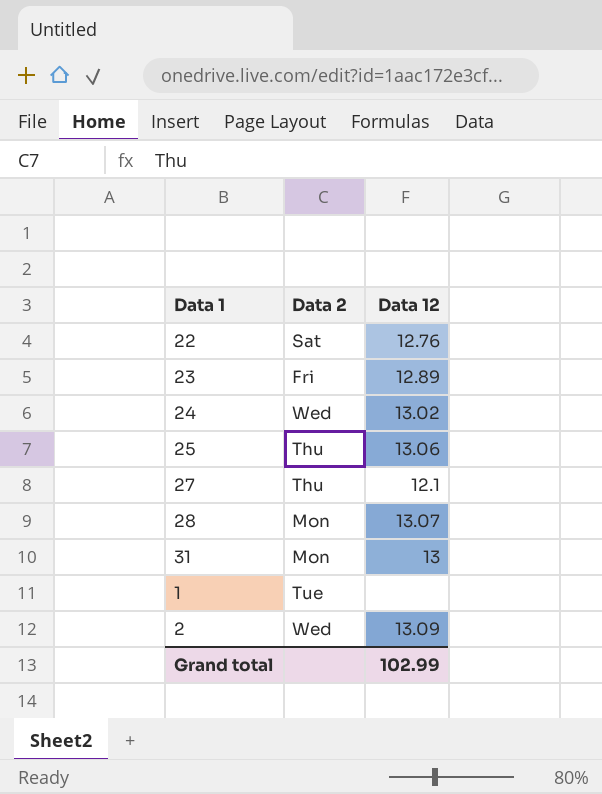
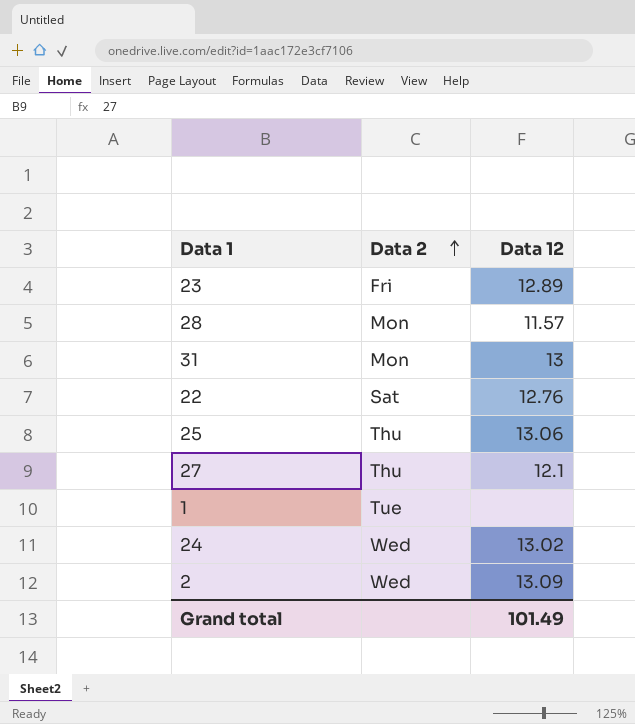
row order: none -> Data 2 ascending
28 | Data 12: 13.07 -> 11.57
Grand total | Data 12: 102.99 -> 101.49

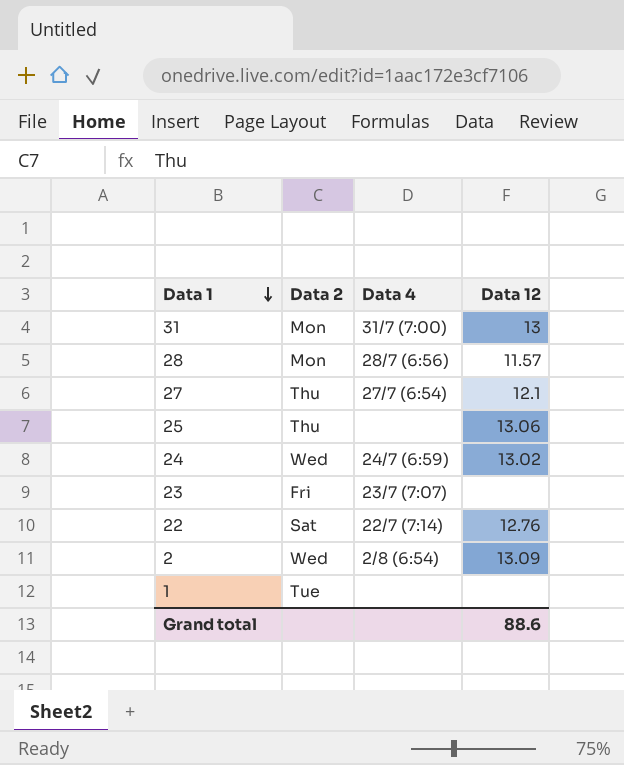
row order: Data 2 ascending -> Data 1 descending
column Data 4 | position: none -> 3
23 | Data 12: 12.89 -> none
Grand total | Data 12: 101.49 -> 88.6

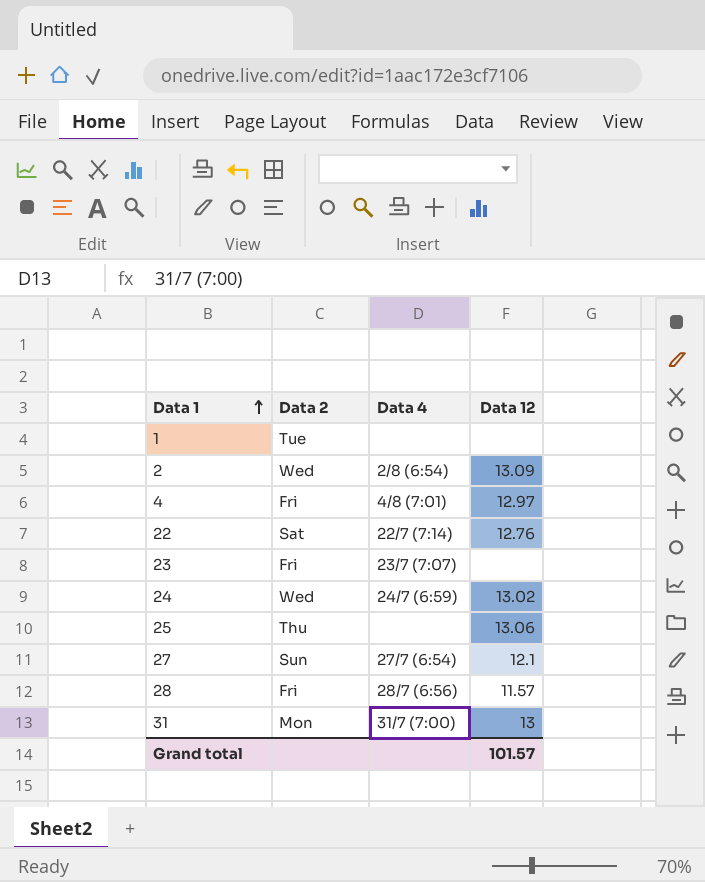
row order: Data 1 descending -> Data 1 ascending
row 4: none -> Fri | 4/8 (7:01) | 12.97
27 | Data 2: Thu -> Sun
28 | Data 2: Mon -> Fri
Grand total | Data 12: 88.6 -> 101.57

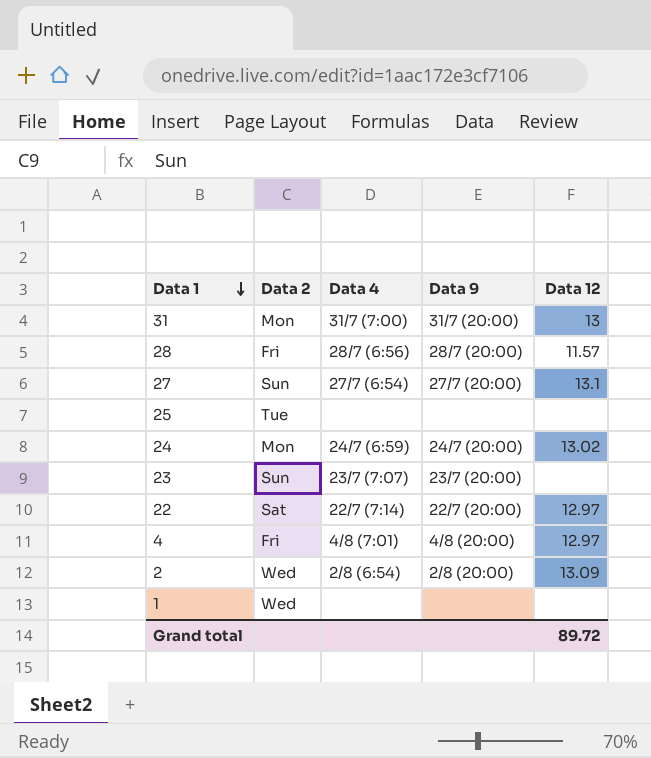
row order: Data 1 ascending -> Data 1 descending
column Data 9 | position: none -> 4
27 | Data 12: 12.1 -> 13.1
25 | Data 2: Thu -> Tue
25 | Data 12: 13.06 -> none
24 | Data 2: Wed -> Mon
23 | Data 2: Fri -> Sun
22 | Data 12: 12.76 -> 12.97
1 | Data 2: Tue -> Wed
Grand total | Data 12: 101.57 -> 89.72

